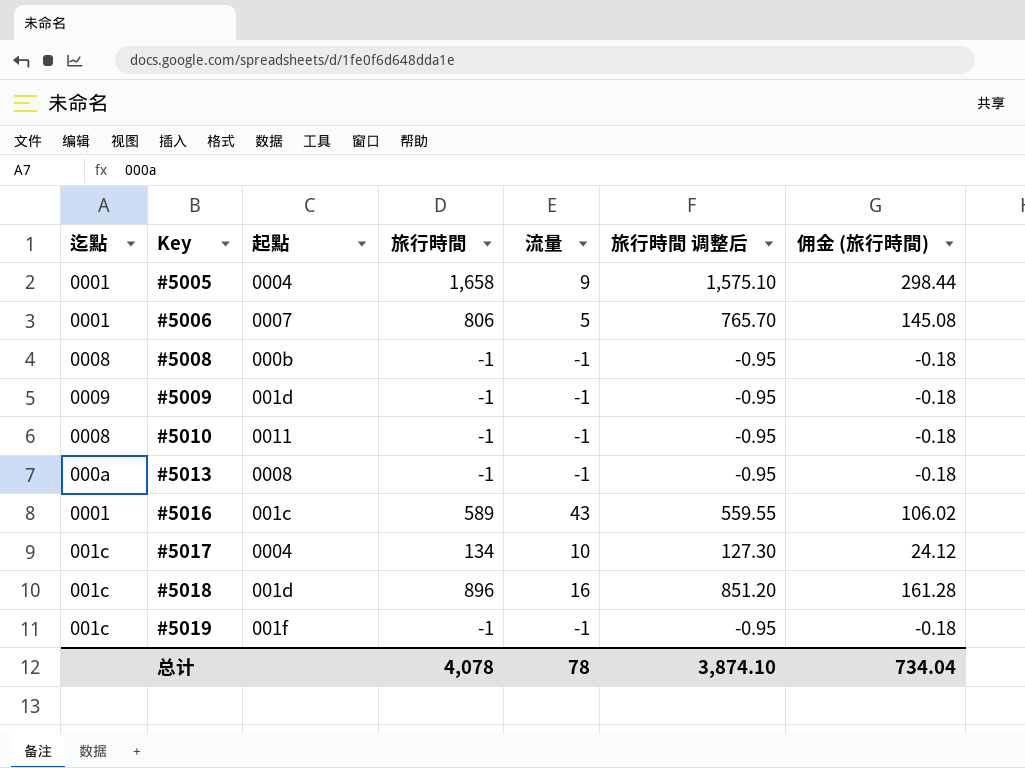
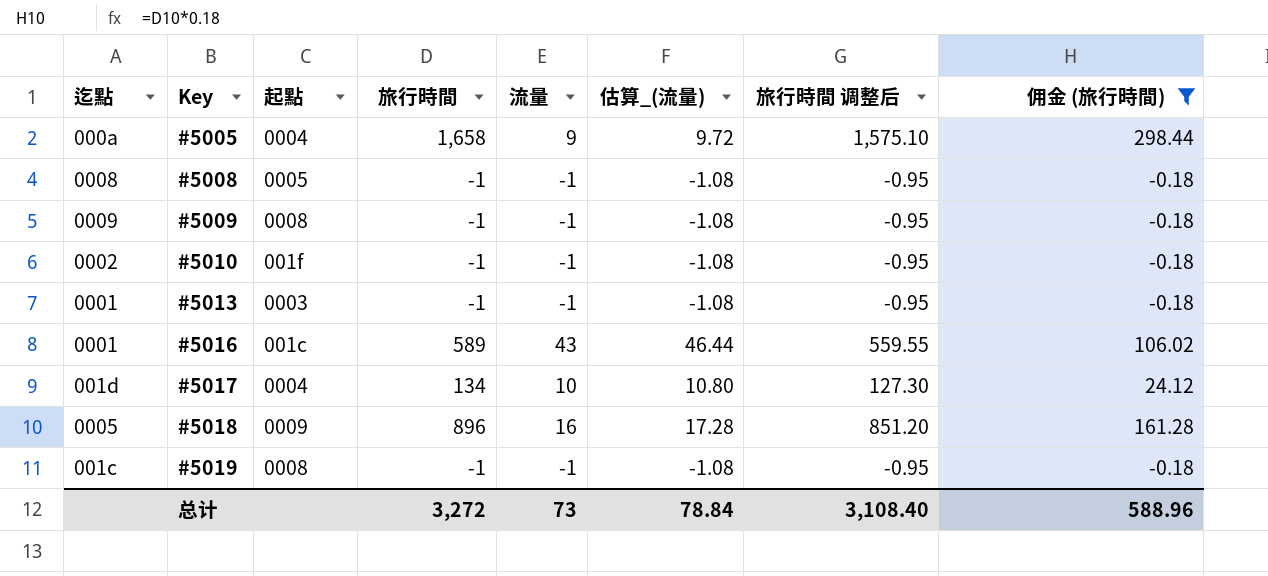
filter: none -> 佣金 (旅行時間) != 145.08
column 估算_(流量) | formula: none -> [流量] * 1.08
#5005 | 迄點: 0001 -> 000a
#5008 | 起點: 000b -> 0005
#5009 | 起點: 001d -> 0008
#5010 | 迄點: 0008 -> 0002
#5010 | 起點: 0011 -> 001f
#5013 | 迄點: 000a -> 0001
#5013 | 起點: 0008 -> 0003
#5017 | 迄點: 001c -> 001d
#5018 | 迄點: 001c -> 0005
#5018 | 起點: 001d -> 0009
#5019 | 起點: 001f -> 0008
总计 | 旅行時間: 4,078 -> 3,272
总计 | 流量: 78 -> 73
总计 | 旅行時間 调整后: 3,874.10 -> 3,108.40
总计 | 佣金 (旅行時間): 734.04 -> 588.96

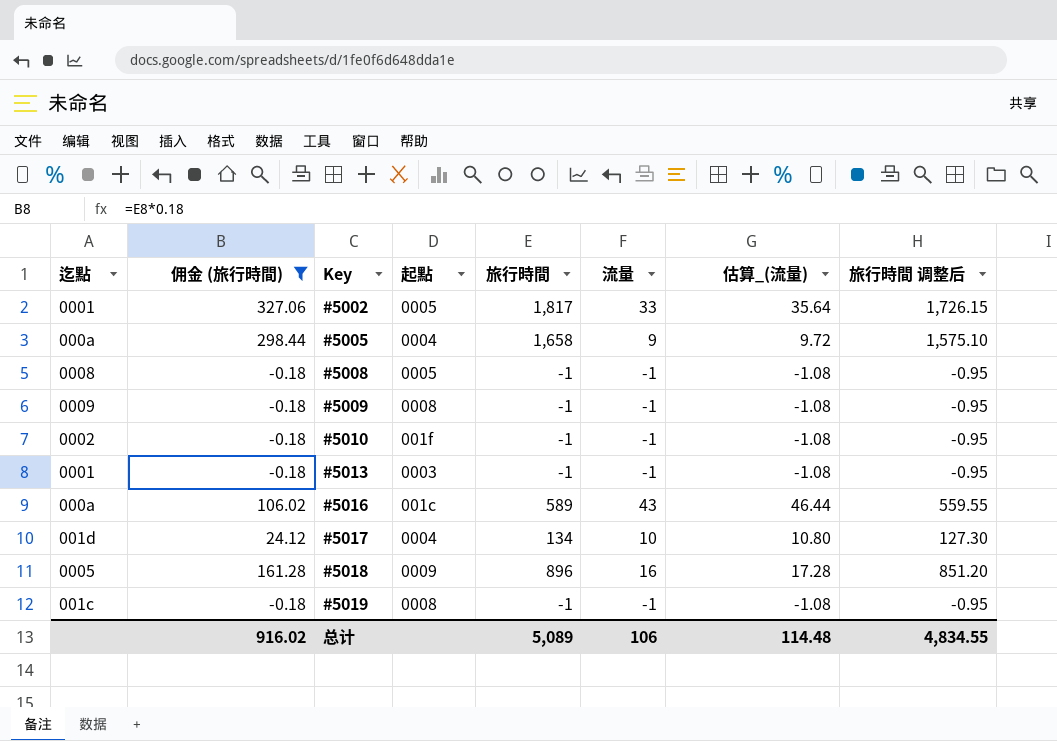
column 佣金 (旅行時間) | position: 8 -> 2
row #5002: none -> 0001 | 327.06 | 0005 | 1,817 | 33 | 35.64 | 1,726.15
#5016 | 迄點: 0001 -> 000a
总计 | 佣金 (旅行時間): 588.96 -> 916.02
总计 | 旅行時間: 3,272 -> 5,089
总计 | 流量: 73 -> 106
总计 | 估算_(流量): 78.84 -> 114.48
总计 | 旅行時間 调整后: 3,108.40 -> 4,834.55

